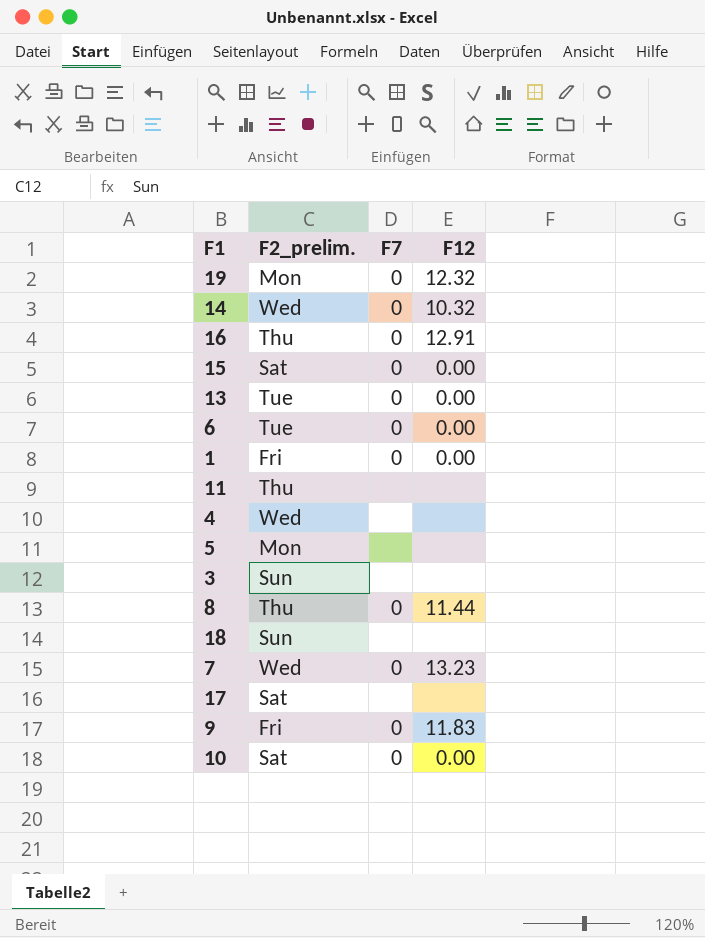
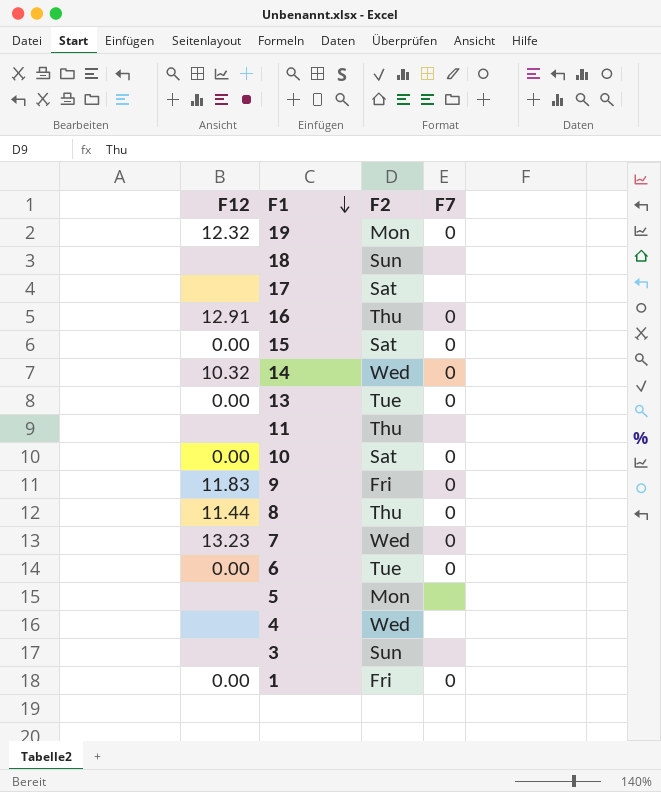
row order: none -> F1 descending
column F12 | position: 4 -> 1
column name: F2_prelim. -> F2

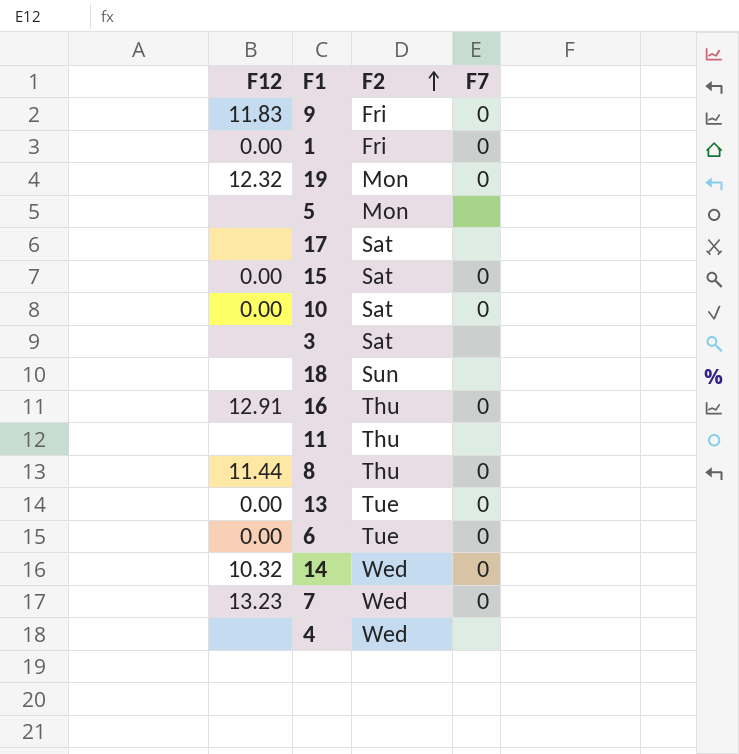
row order: F1 descending -> F2 ascending
3 | F2: Sun -> Sat

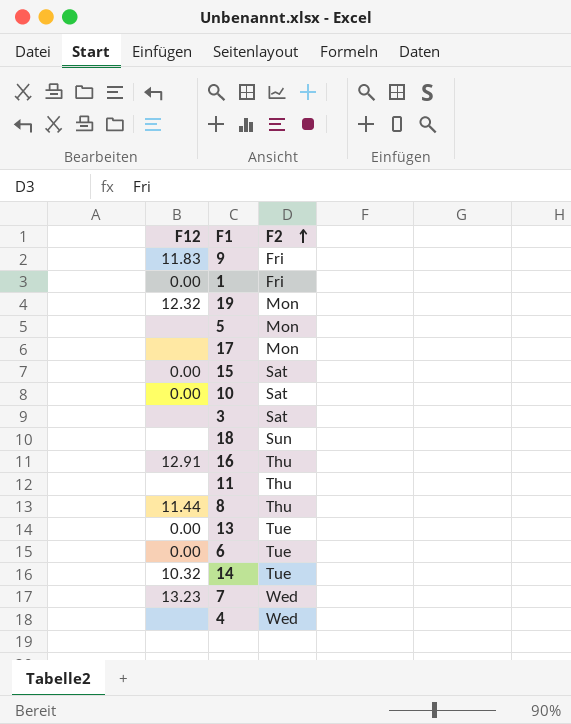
column F7 | position: 4 -> none
17 | F2: Sat -> Mon
14 | F2: Wed -> Tue

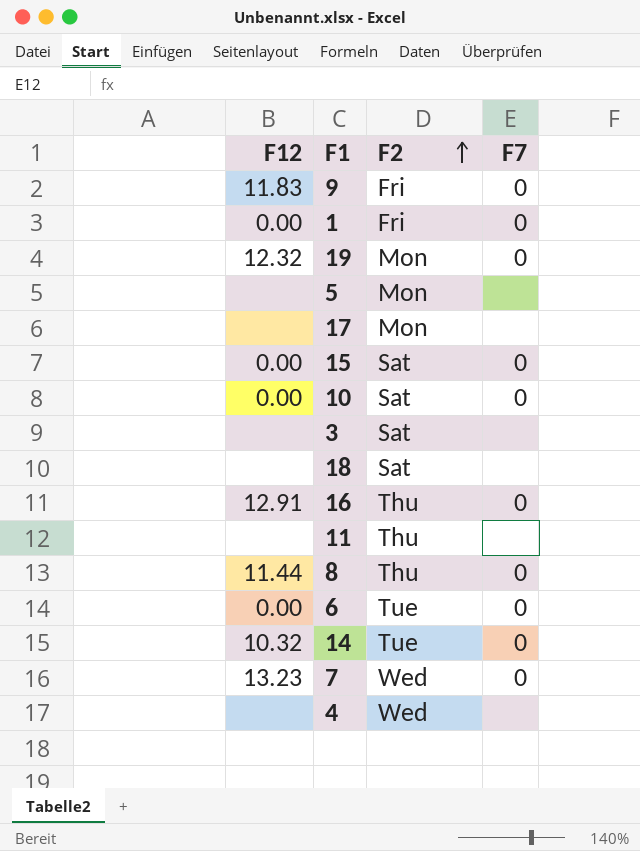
column F7 | position: none -> 4
row 13: 0.00 | Tue -> none
18 | F2: Sun -> Sat

